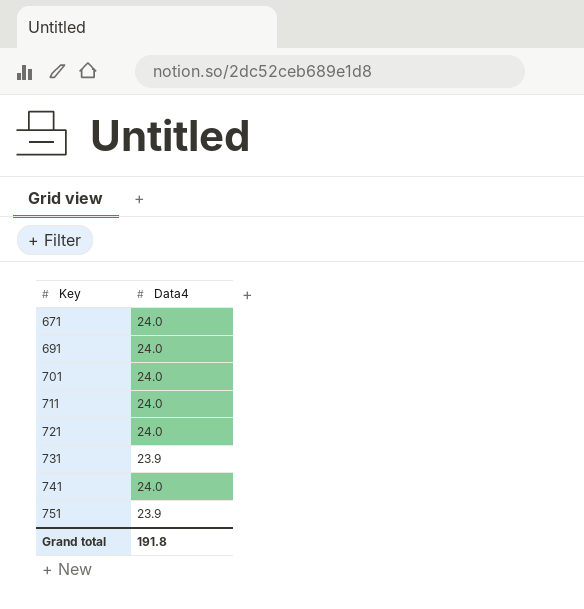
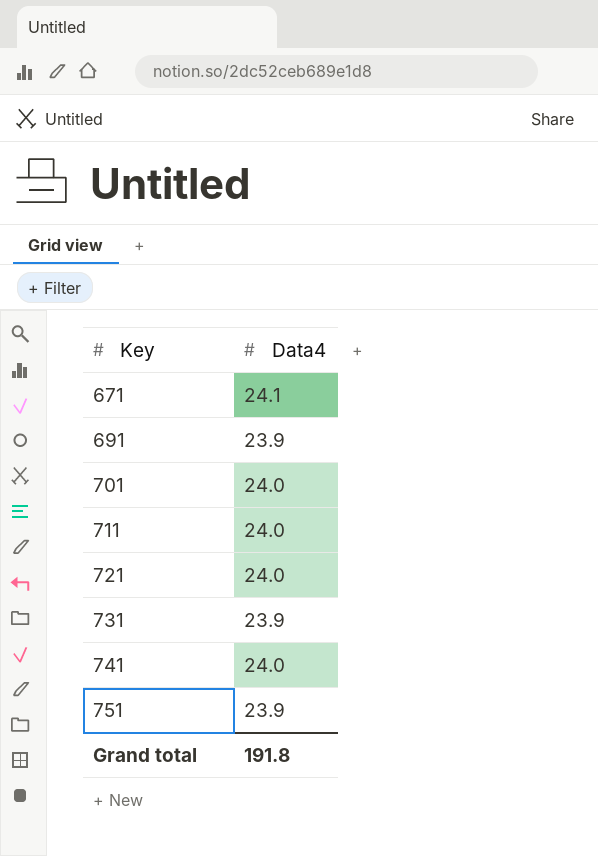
671 | Data4: 24.0 -> 24.1
691 | Data4: 24.0 -> 23.9

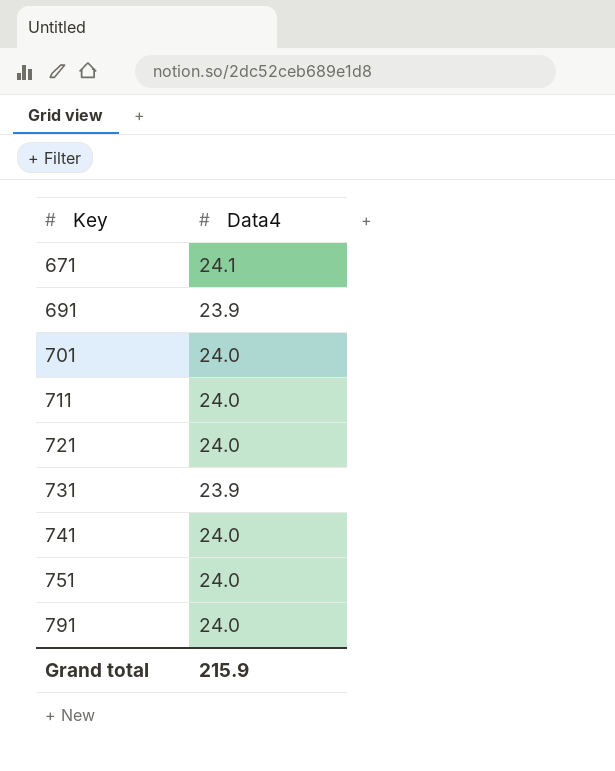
751 | Data4: 23.9 -> 24.0
row 791: none -> 24.0
Grand total | Data4: 191.8 -> 215.9

